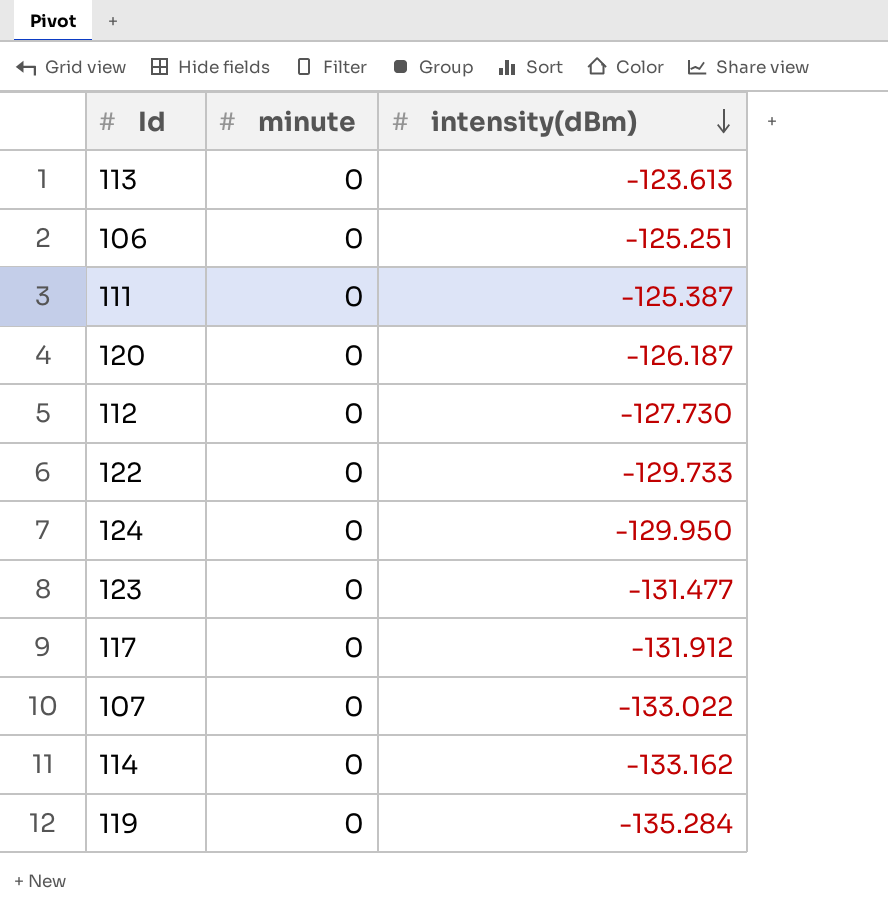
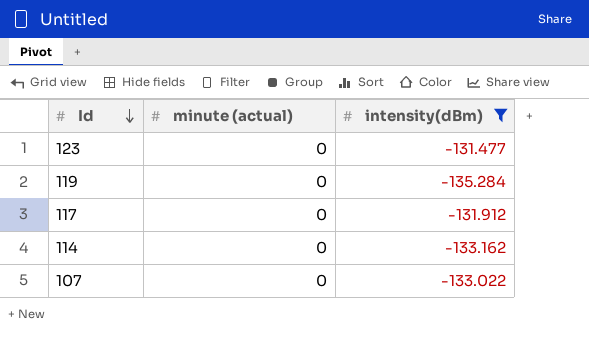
filter: none -> intensity(dBm) <= -131.477
row order: intensity(dBm) descending -> Id descending
column name: minute -> minute (actual)

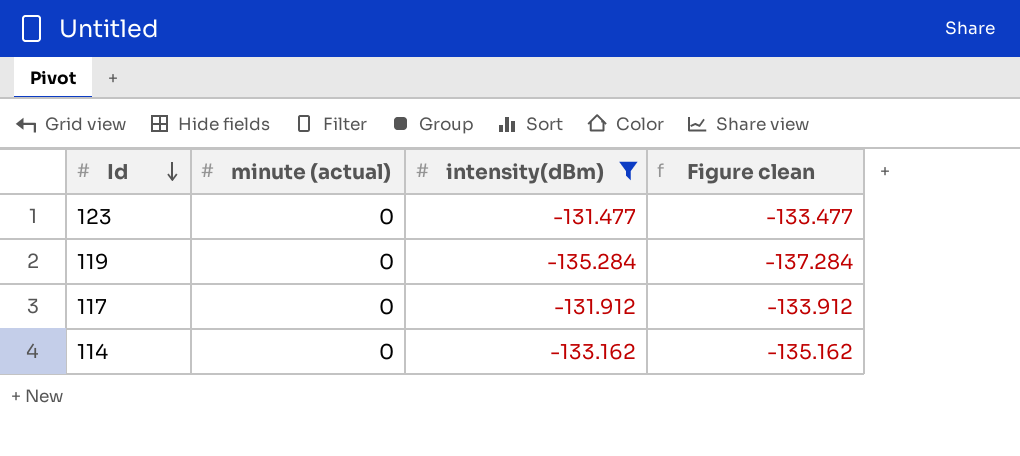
column Figure clean | formula: none -> [intensity(dBm)] - 2
row 107: 0 | -133.022 -> none

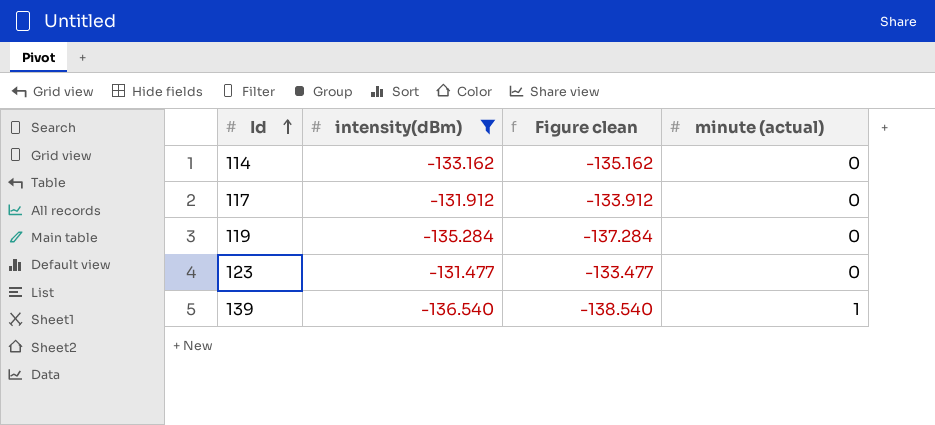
row order: Id descending -> Id ascending
column minute (actual) | position: 2 -> 4
row 139: none -> -136.540 | -138.540 | 1

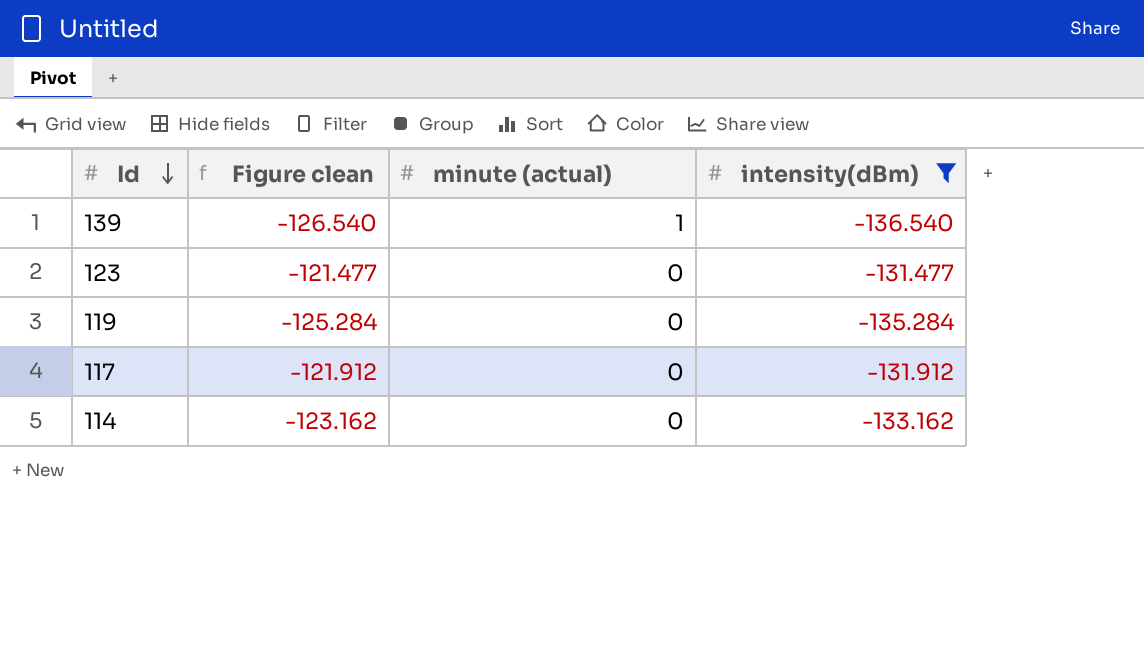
row order: Id ascending -> Id descending
column Figure clean | formula: [intensity(dBm)] - 2 -> [intensity(dBm)] + 10
column intensity(dBm) | position: 2 -> 4

